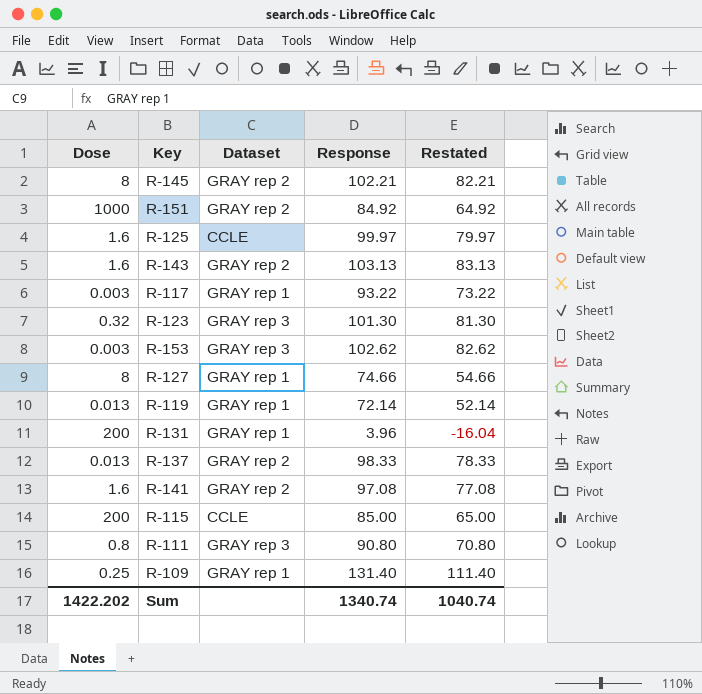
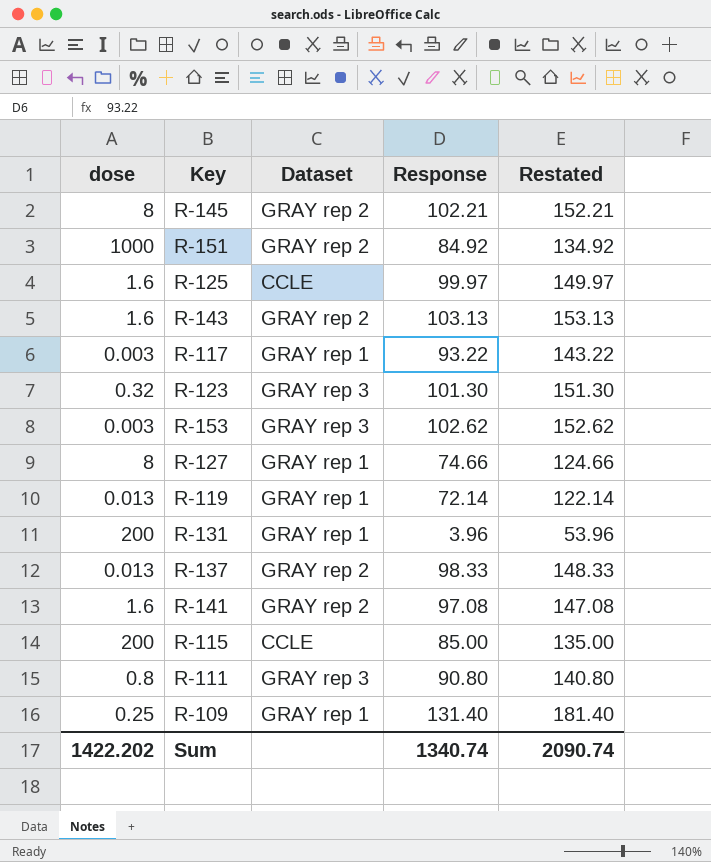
column name: Dose -> dose
column Restated | formula: [Response] - 20 -> [Response] + 50
Sum | Restated: 1040.74 -> 2090.74

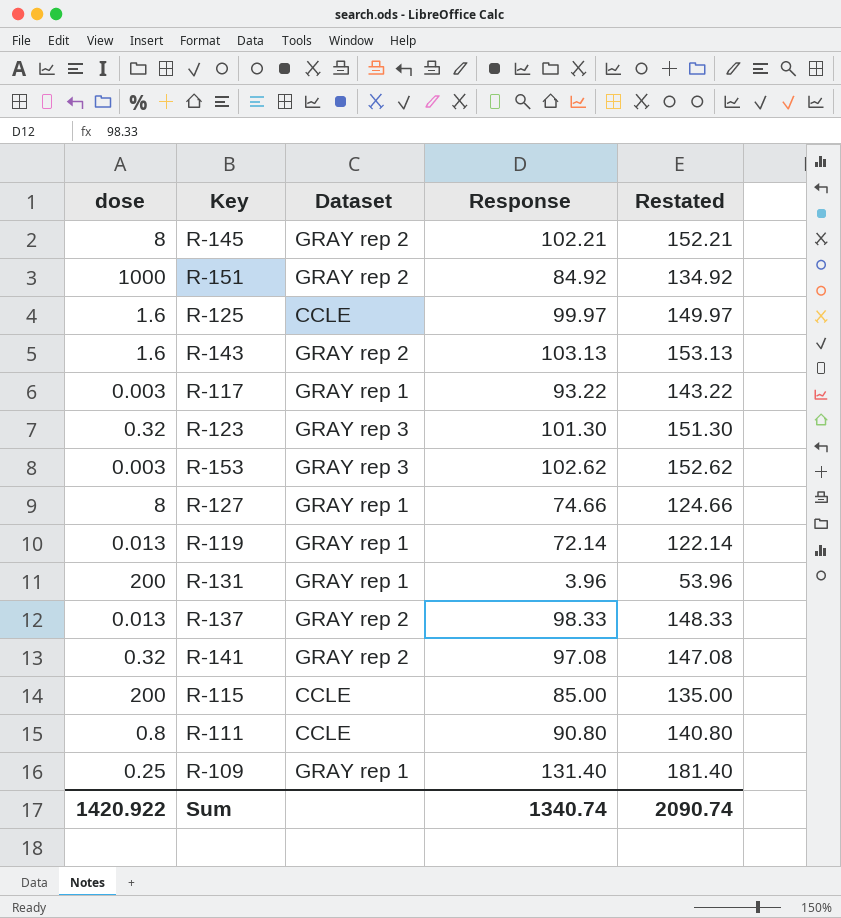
R-141 | dose: 1.6 -> 0.32
R-111 | Dataset: GRAY rep 3 -> CCLE
Sum | dose: 1422.202 -> 1420.922

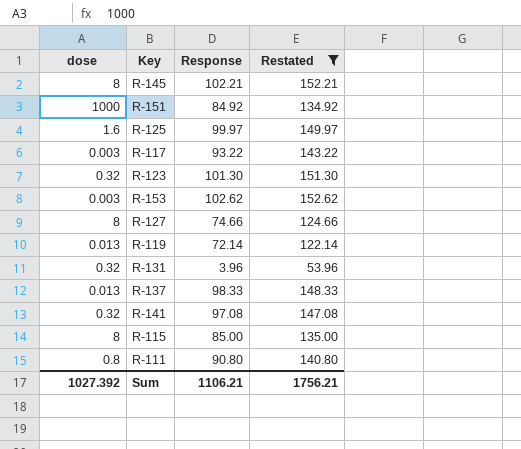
filter: none -> Restated <= 152.62
column Dataset | position: 3 -> none
R-131 | dose: 200 -> 0.32
R-115 | dose: 200 -> 8
Sum | dose: 1420.922 -> 1027.392
Sum | Response: 1340.74 -> 1106.21
Sum | Restated: 2090.74 -> 1756.21

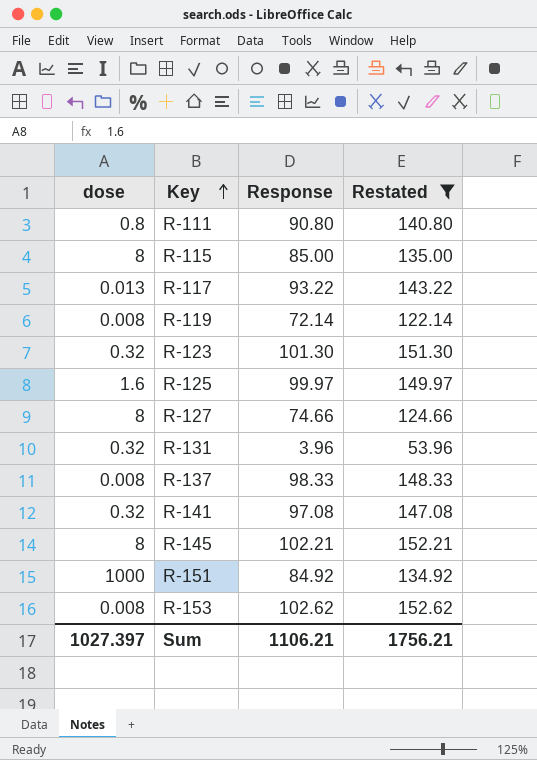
row order: none -> Key ascending
R-117 | dose: 0.003 -> 0.013
R-119 | dose: 0.013 -> 0.008
R-137 | dose: 0.013 -> 0.008
R-153 | dose: 0.003 -> 0.008
Sum | dose: 1027.392 -> 1027.397

